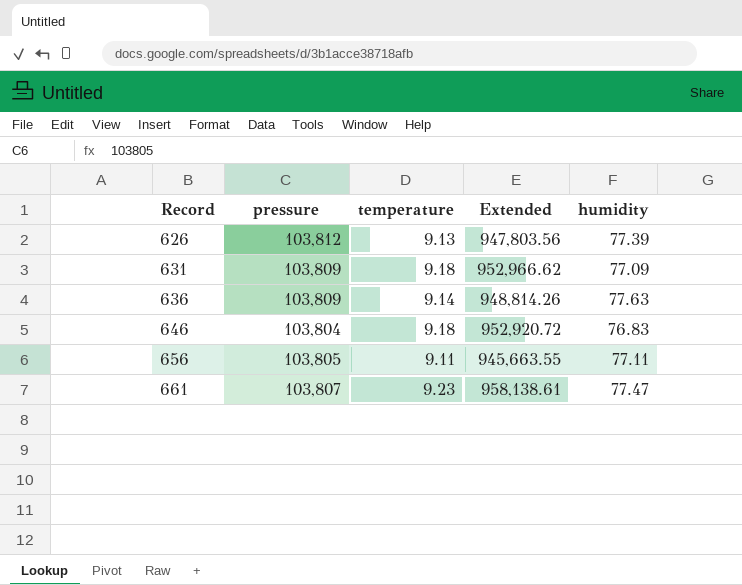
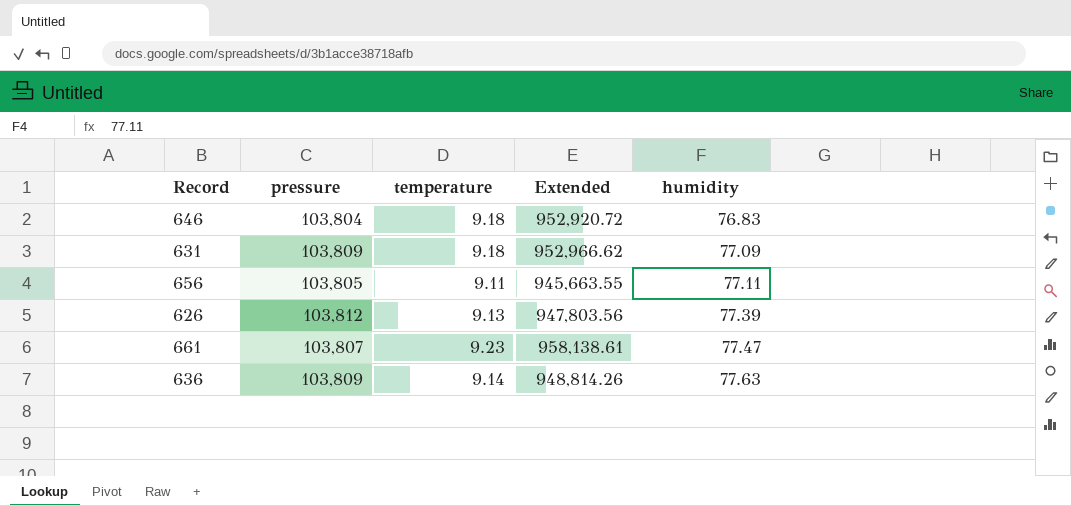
row order: Record ascending -> humidity ascending

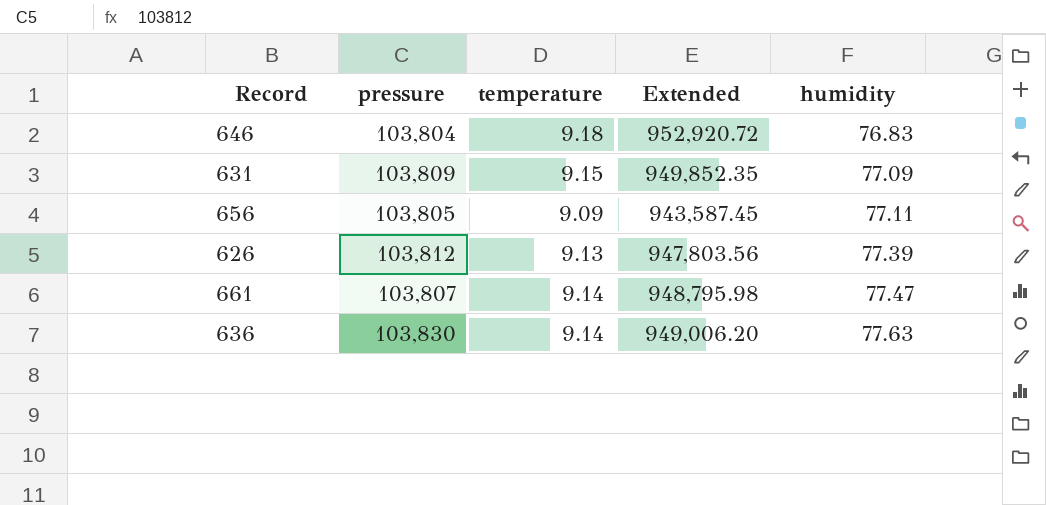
631 | temperature: 9.18 -> 9.15
631 | Extended: 952,966.62 -> 949,852.35
656 | temperature: 9.11 -> 9.09
656 | Extended: 945,663.55 -> 943,587.45
661 | temperature: 9.23 -> 9.14
661 | Extended: 958,138.61 -> 948,795.98
636 | pressure: 103,809 -> 103,830
636 | Extended: 948,814.26 -> 949,006.20

